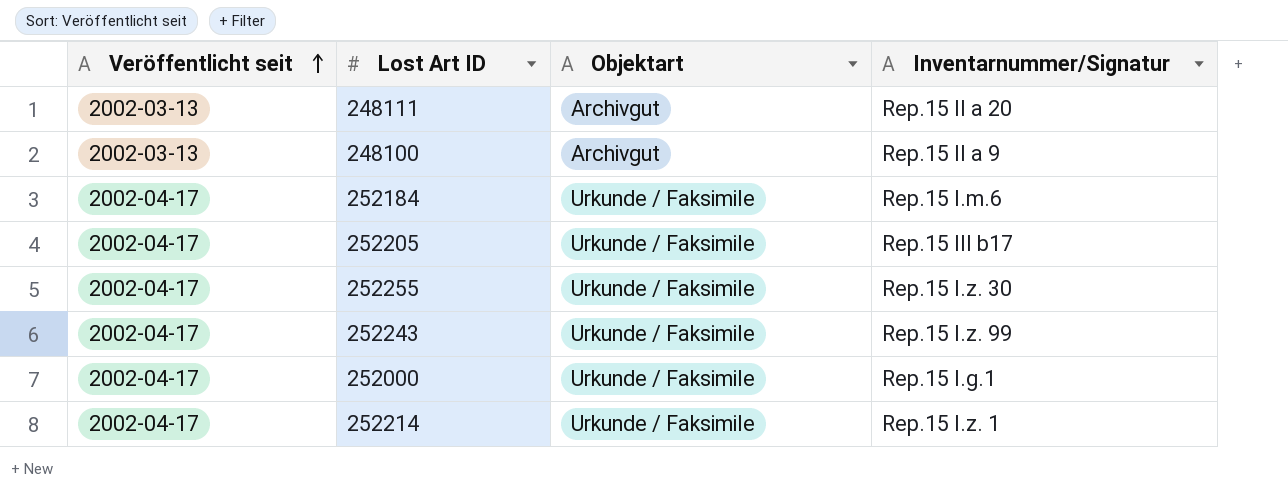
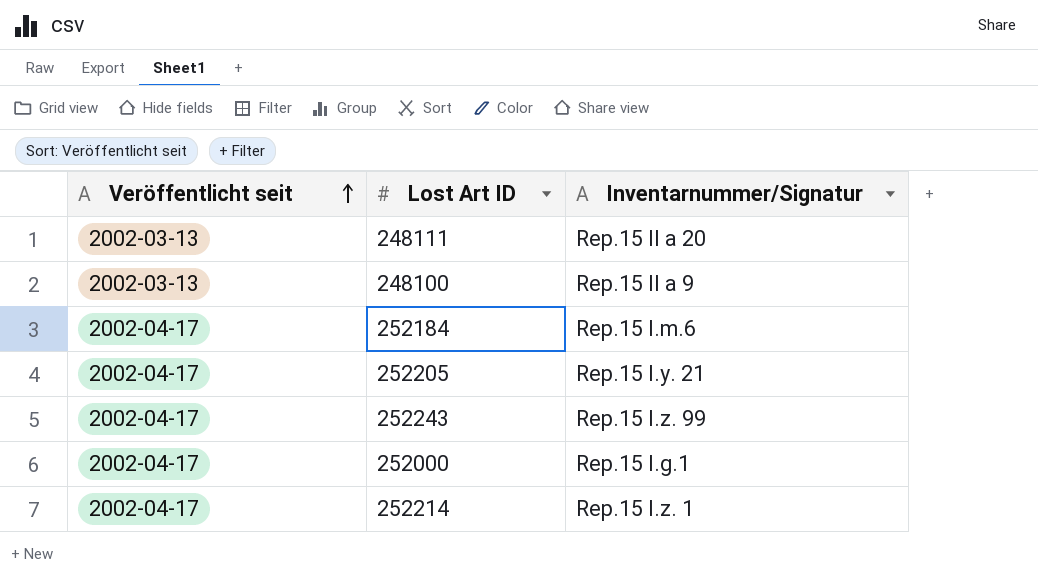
column Objektart | position: 3 -> none
row 252255: 2002-04-17 | Urkunde / Faksimile | Rep.15 I.z. 30 -> none
252205 | Inventarnummer/Signatur: Rep.15 III b17 -> Rep.15 I.y. 21

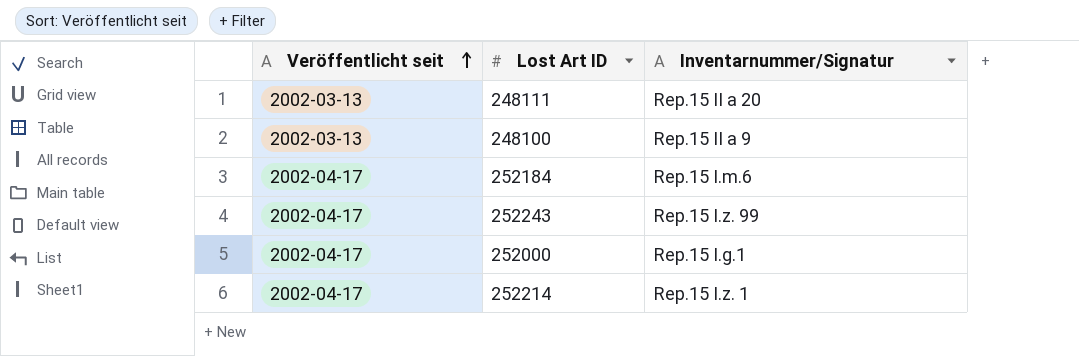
row 252205: 2002-04-17 | Rep.15 I.y. 21 -> none

